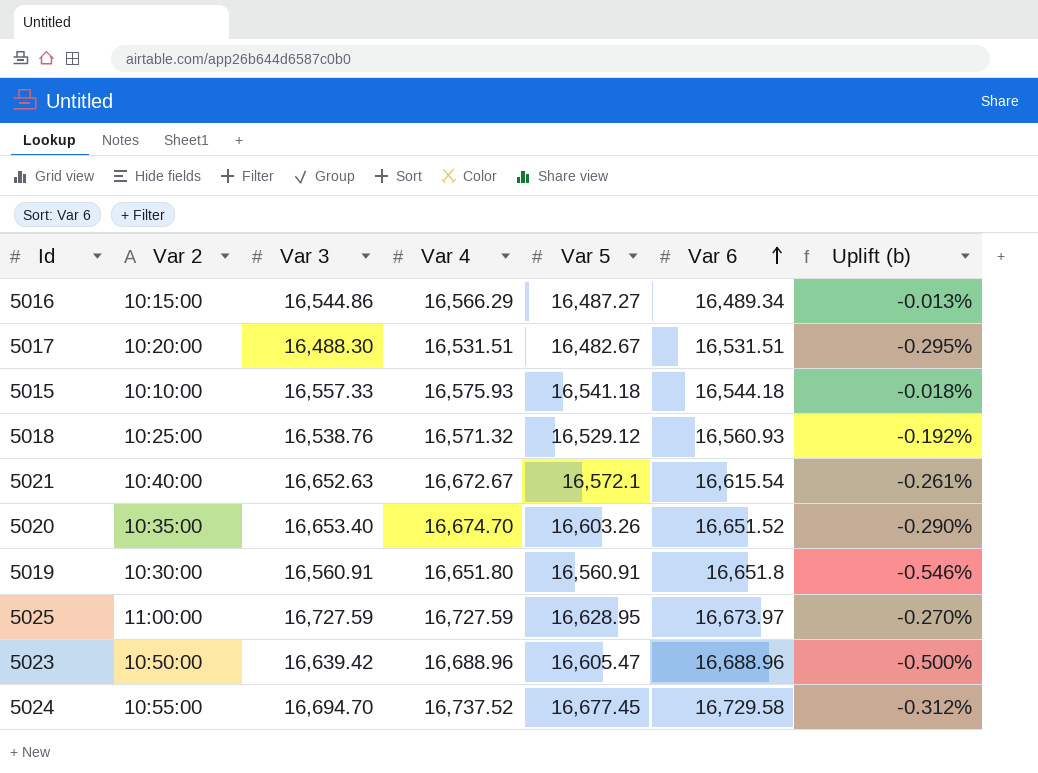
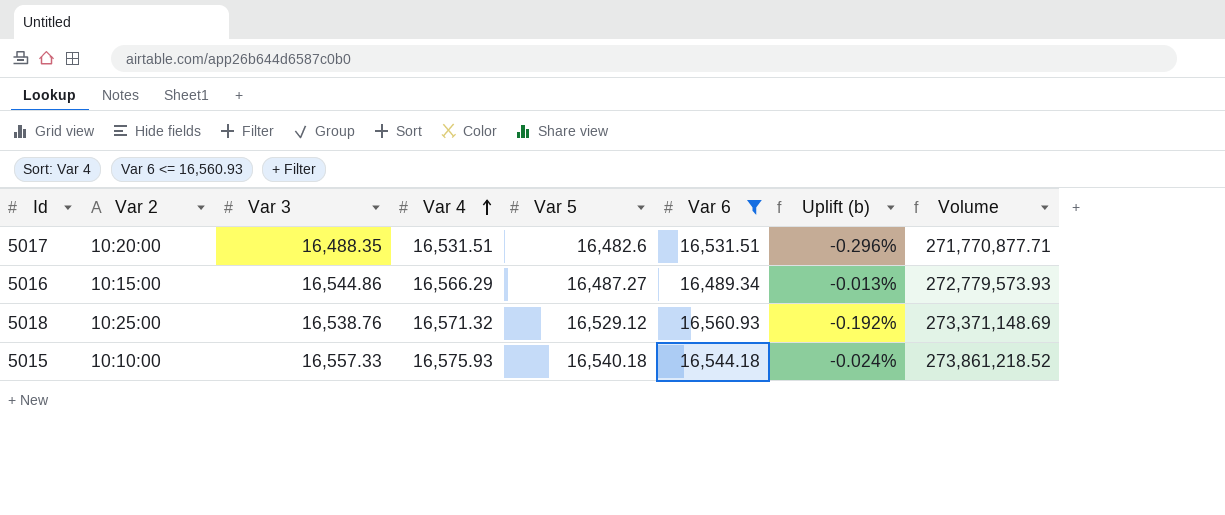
filter: none -> Var 6 <= 16,560.93
row order: Var 6 ascending -> Var 4 ascending
column Volume | formula: none -> [Var 3] * [Var 5]
5017 | Var 3: 16,488.30 -> 16,488.35
5017 | Var 5: 16,482.67 -> 16,482.6
5017 | Uplift (b): -0.295% -> -0.296%
5015 | Var 5: 16,541.18 -> 16,540.18
5015 | Uplift (b): -0.018% -> -0.024%

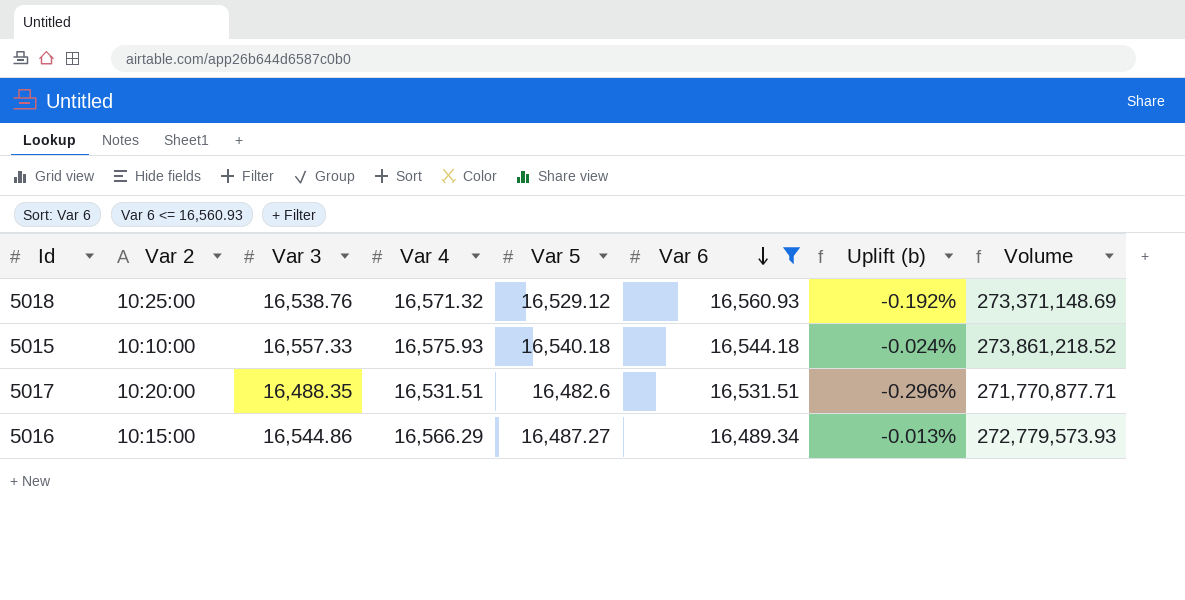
row order: Var 4 ascending -> Var 6 descending

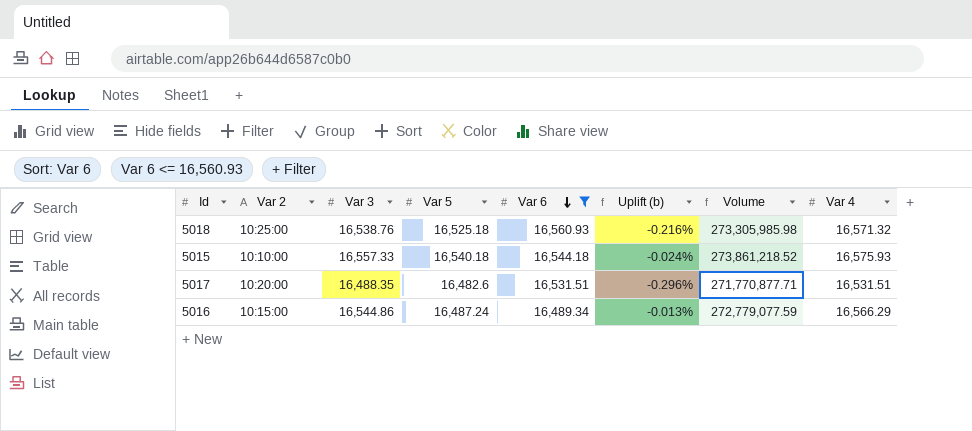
column Var 4 | position: 4 -> 8
5018 | Var 5: 16,529.12 -> 16,525.18
5018 | Uplift (b): -0.192% -> -0.216%
5018 | Volume: 273,371,148.69 -> 273,305,985.98
5016 | Var 5: 16,487.27 -> 16,487.24
5016 | Volume: 272,779,573.93 -> 272,779,077.59

